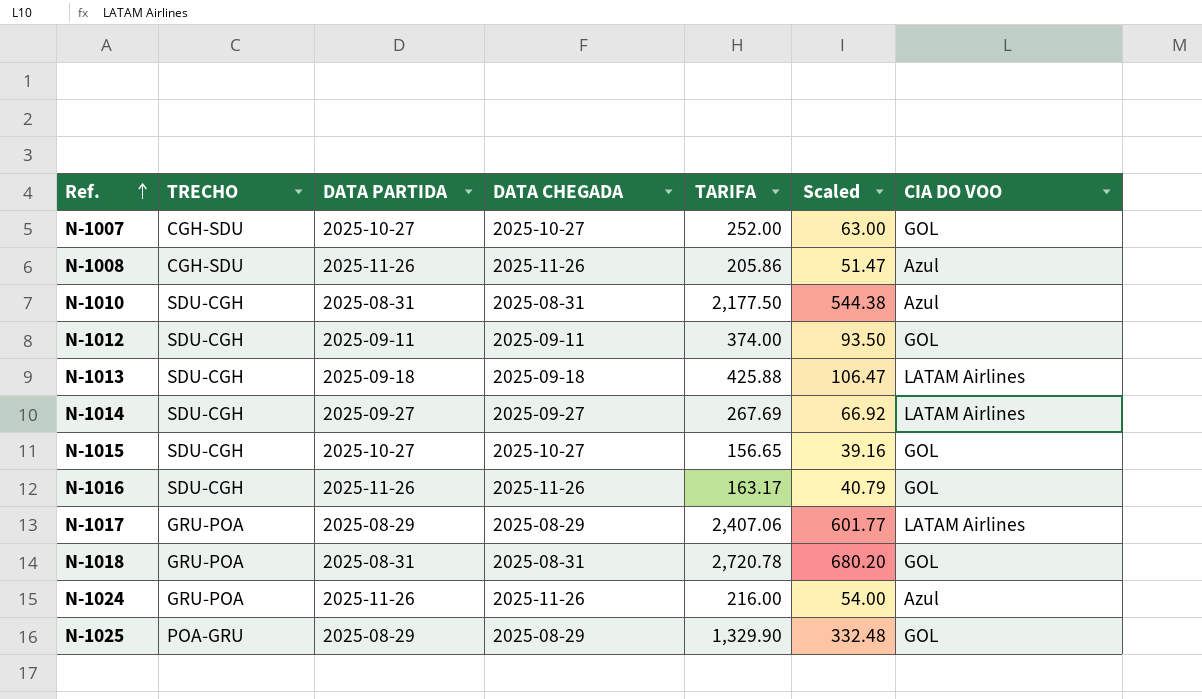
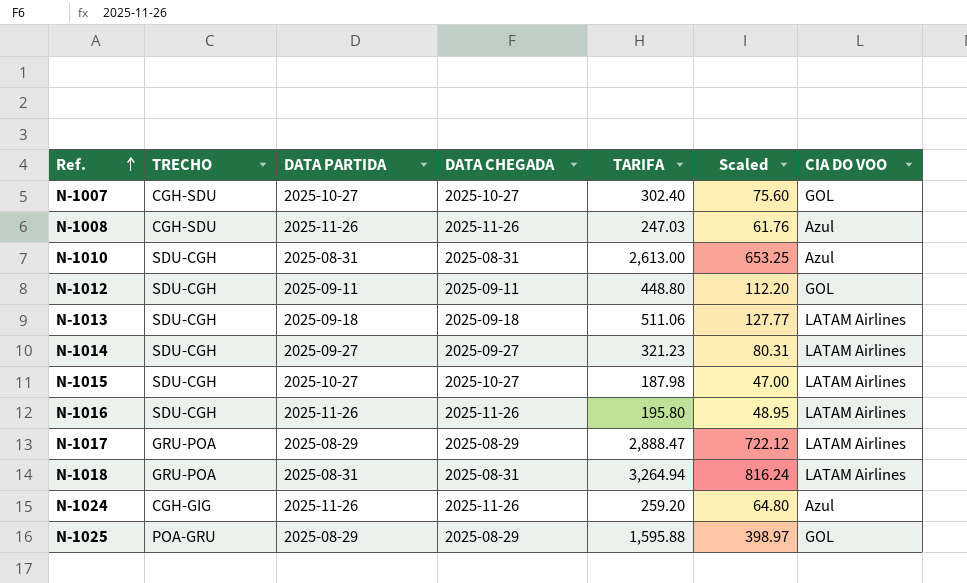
N-1007 | TARIFA: 252.00 -> 302.40
N-1007 | Scaled: 63.00 -> 75.60
N-1008 | TARIFA: 205.86 -> 247.03
N-1008 | Scaled: 51.47 -> 61.76
N-1010 | TARIFA: 2,177.50 -> 2,613.00
N-1010 | Scaled: 544.38 -> 653.25
N-1012 | TARIFA: 374.00 -> 448.80
N-1012 | Scaled: 93.50 -> 112.20
N-1013 | TARIFA: 425.88 -> 511.06
N-1013 | Scaled: 106.47 -> 127.77
N-1014 | TARIFA: 267.69 -> 321.23
N-1014 | Scaled: 66.92 -> 80.31
N-1015 | TARIFA: 156.65 -> 187.98
N-1015 | Scaled: 39.16 -> 47.00
N-1015 | CIA DO VOO: GOL -> LATAM Airlines
N-1016 | TARIFA: 163.17 -> 195.80
N-1016 | Scaled: 40.79 -> 48.95
N-1016 | CIA DO VOO: GOL -> LATAM Airlines
N-1017 | TARIFA: 2,407.06 -> 2,888.47
N-1017 | Scaled: 601.77 -> 722.12
N-1018 | TARIFA: 2,720.78 -> 3,264.94
N-1018 | Scaled: 680.20 -> 816.24
N-1018 | CIA DO VOO: GOL -> LATAM Airlines
N-1024 | TRECHO: GRU-POA -> CGH-GIG
N-1024 | TARIFA: 216.00 -> 259.20
N-1024 | Scaled: 54.00 -> 64.80
N-1025 | TARIFA: 1,329.90 -> 1,595.88
N-1025 | Scaled: 332.48 -> 398.97

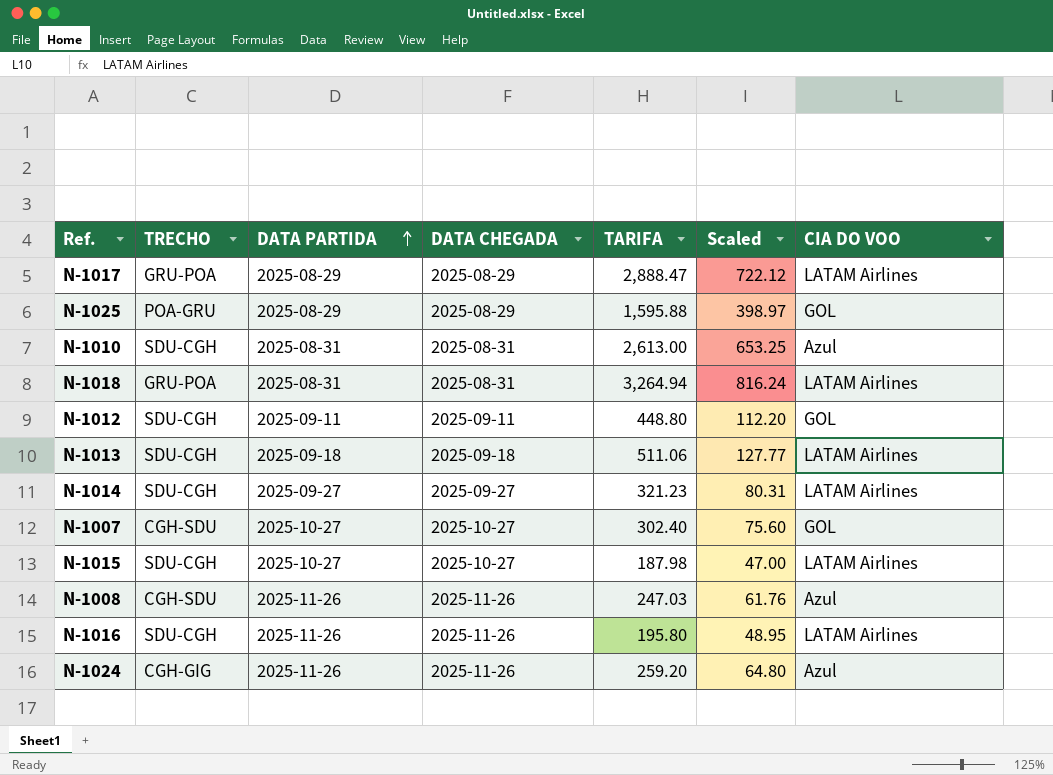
row order: Ref. ascending -> DATA PARTIDA ascending

